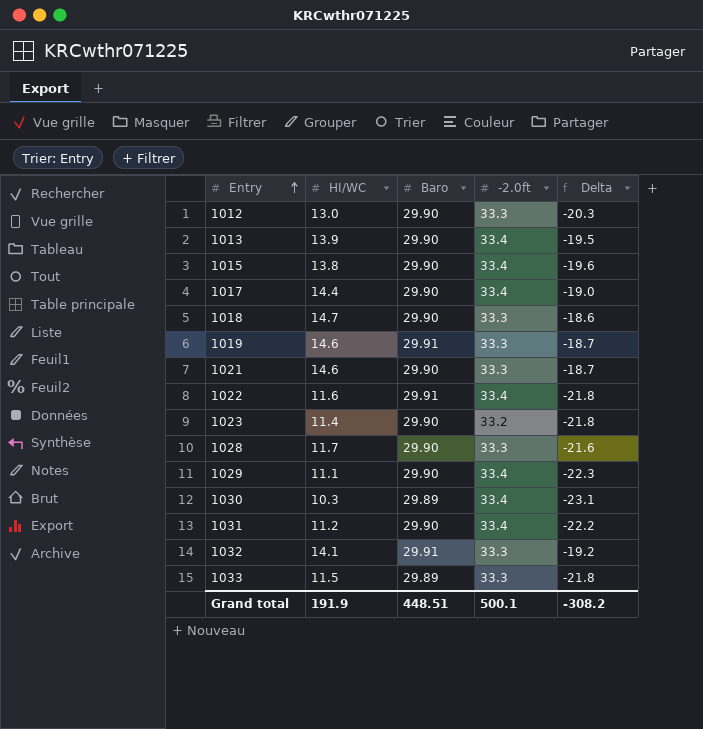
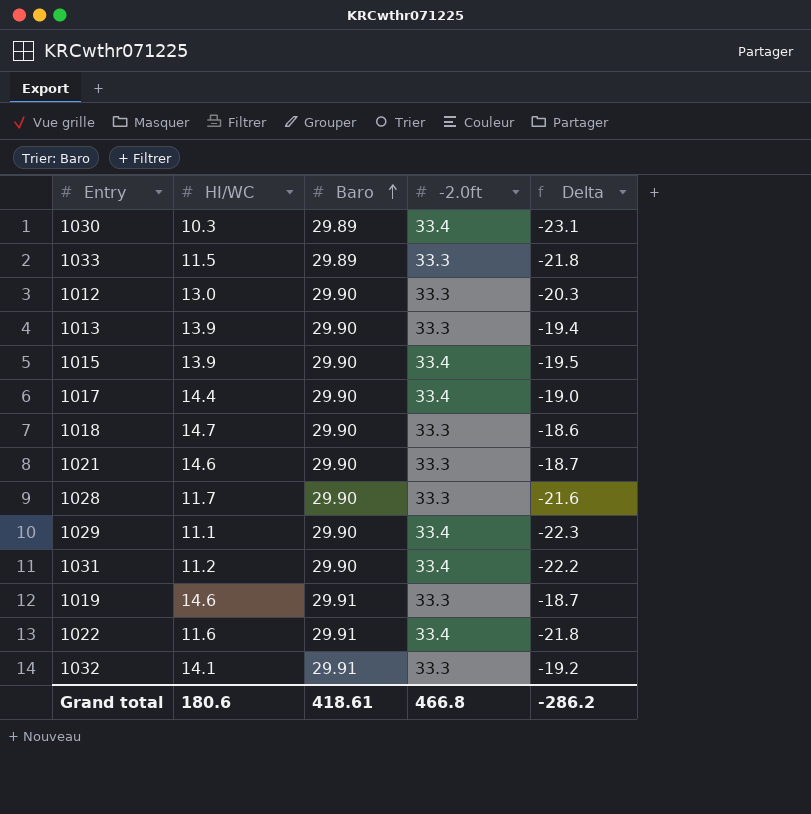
row order: Entry ascending -> Baro ascending
row 1023: 11.4 | 29.90 | 33.2 | -21.8 -> none
1013 | -2.0ft: 33.4 -> 33.3
1013 | Delta: -19.5 -> -19.4
1015 | HI/WC: 13.8 -> 13.9
1015 | Delta: -19.6 -> -19.5
Grand total | HI/WC: 191.9 -> 180.6
Grand total | Baro: 448.51 -> 418.61
Grand total | -2.0ft: 500.1 -> 466.8
Grand total | Delta: -308.2 -> -286.2

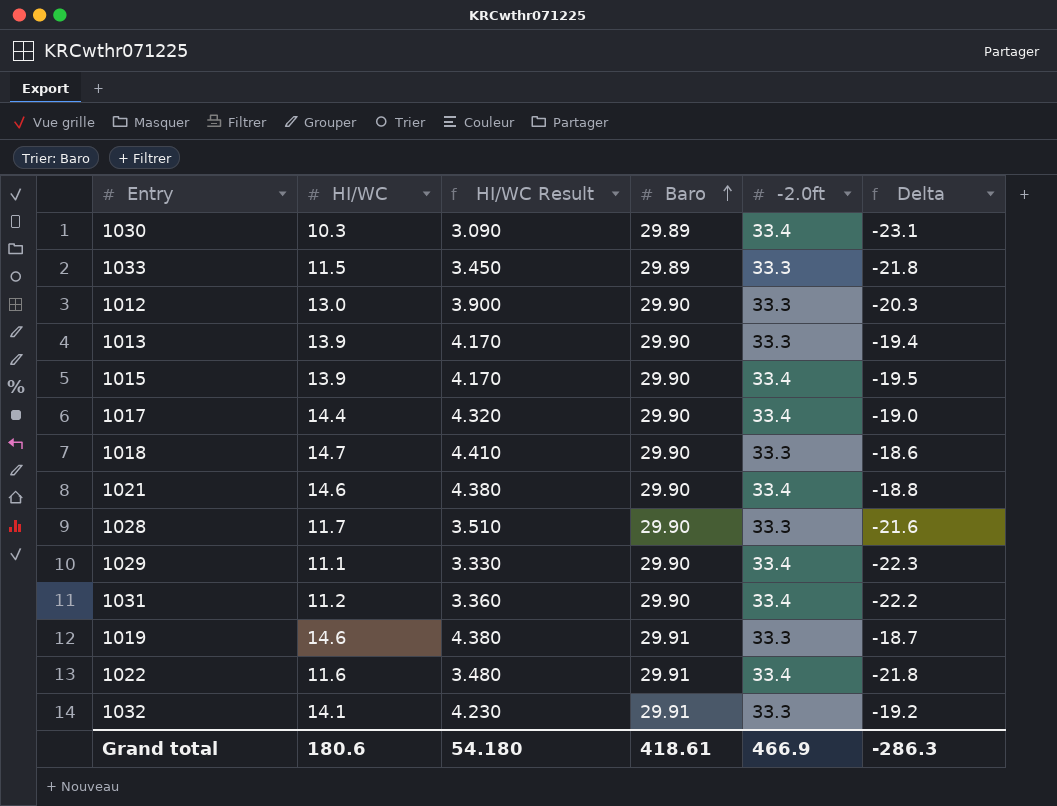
column HI/WC Result | formula: none -> [HI/WC] * 0.3
1021 | -2.0ft: 33.3 -> 33.4
1021 | Delta: -18.7 -> -18.8
Grand total | -2.0ft: 466.8 -> 466.9
Grand total | Delta: -286.2 -> -286.3

